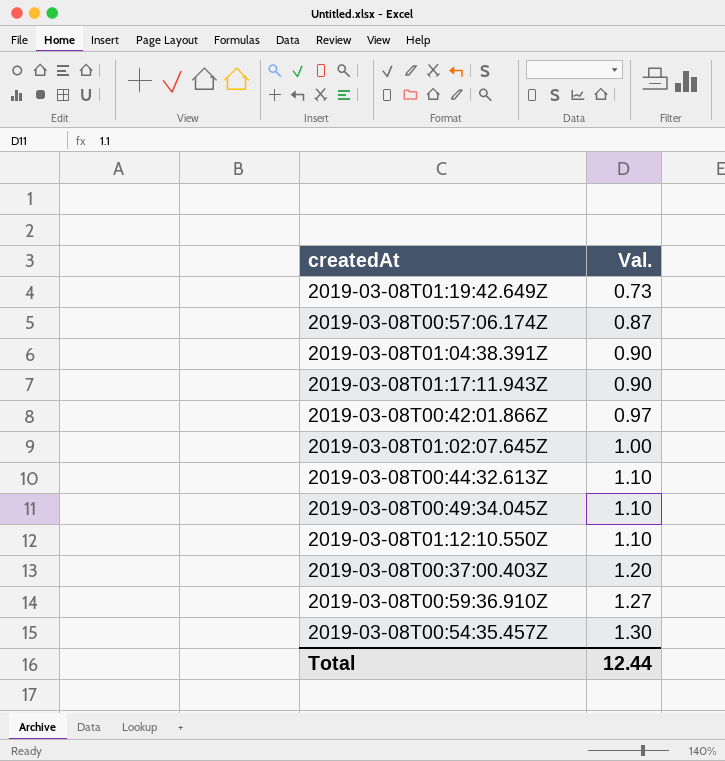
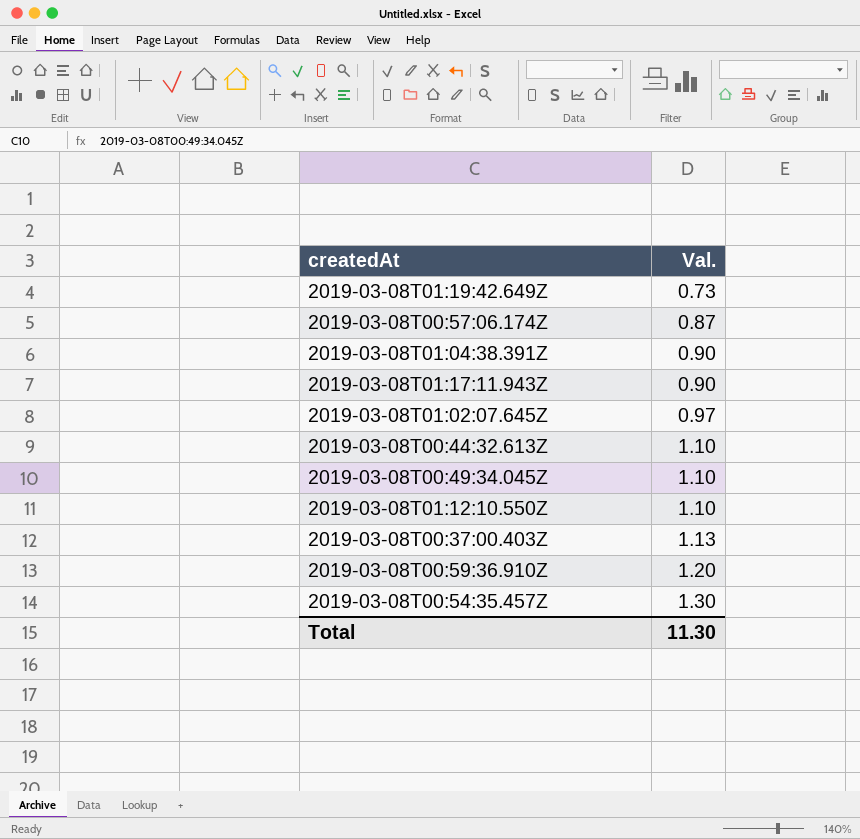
row 2019-03-08T00:42:01.866Z: 0.97 -> none
2019-03-08T01:02:07.645Z | Val.: 1.00 -> 0.97
2019-03-08T00:37:00.403Z | Val.: 1.20 -> 1.13
2019-03-08T00:59:36.910Z | Val.: 1.27 -> 1.20
Total | Val.: 12.44 -> 11.30

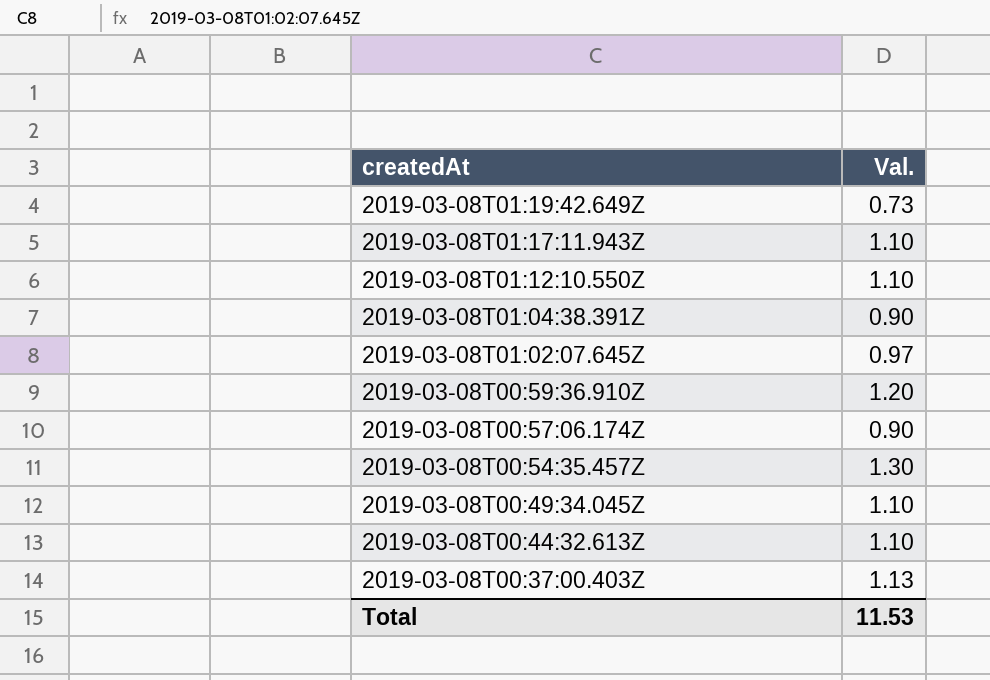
row order: Val. ascending -> createdAt descending
2019-03-08T01:17:11.943Z | Val.: 0.90 -> 1.10
2019-03-08T00:57:06.174Z | Val.: 0.87 -> 0.90
Total | Val.: 11.30 -> 11.53

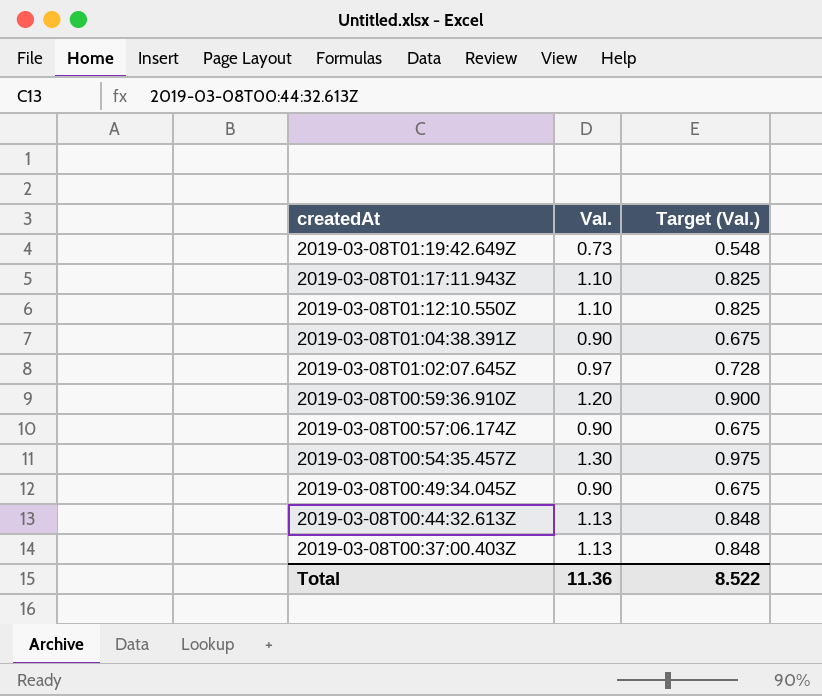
column Target (Val.) | formula: none -> [Val.] * 0.75
2019-03-08T00:49:34.045Z | Val.: 1.10 -> 0.90
2019-03-08T00:44:32.613Z | Val.: 1.10 -> 1.13
Total | Val.: 11.53 -> 11.36

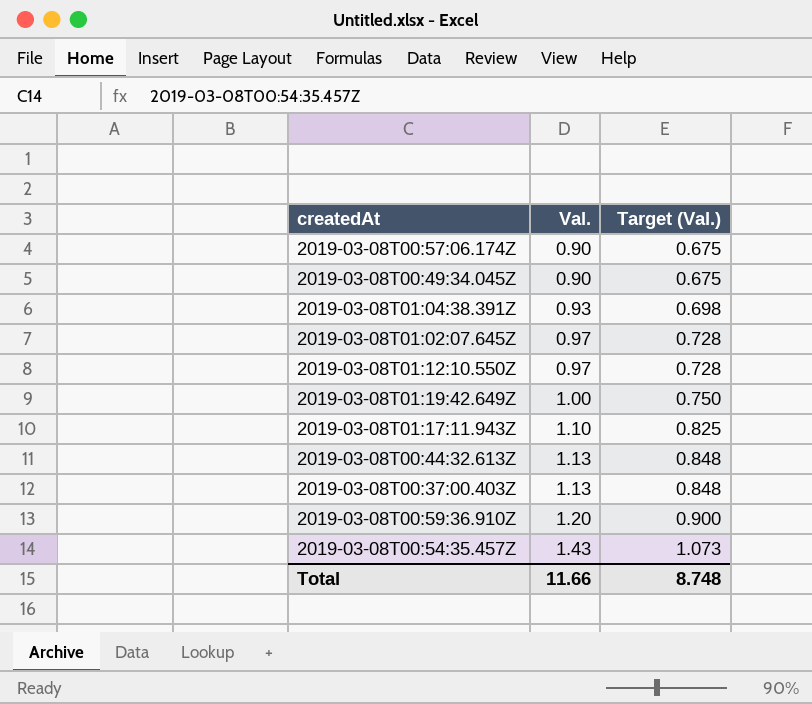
row order: createdAt descending -> Val. ascending
2019-03-08T01:04:38.391Z | Val.: 0.90 -> 0.93
2019-03-08T01:04:38.391Z | Target (Val.): 0.675 -> 0.698
2019-03-08T01:12:10.550Z | Val.: 1.10 -> 0.97
2019-03-08T01:12:10.550Z | Target (Val.): 0.825 -> 0.728
2019-03-08T01:19:42.649Z | Val.: 0.73 -> 1.00
2019-03-08T01:19:42.649Z | Target (Val.): 0.548 -> 0.750
2019-03-08T00:54:35.457Z | Val.: 1.30 -> 1.43
2019-03-08T00:54:35.457Z | Target (Val.): 0.975 -> 1.073
Total | Val.: 11.36 -> 11.66
Total | Target (Val.): 8.522 -> 8.748

